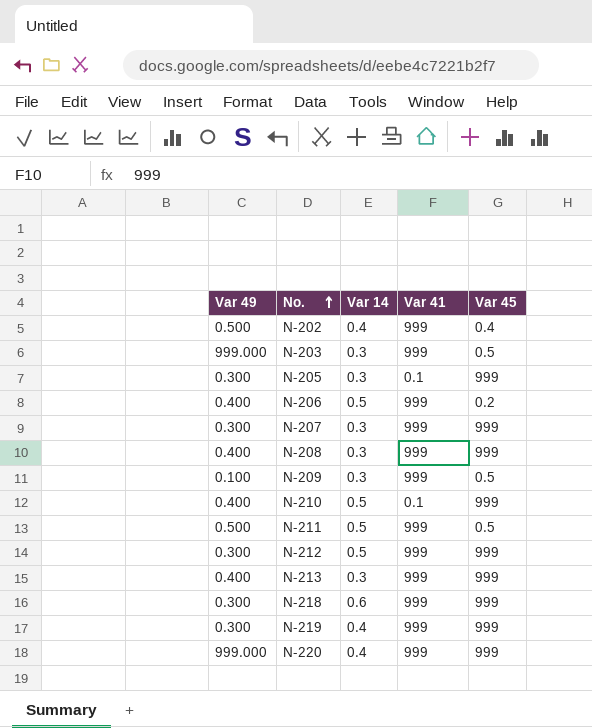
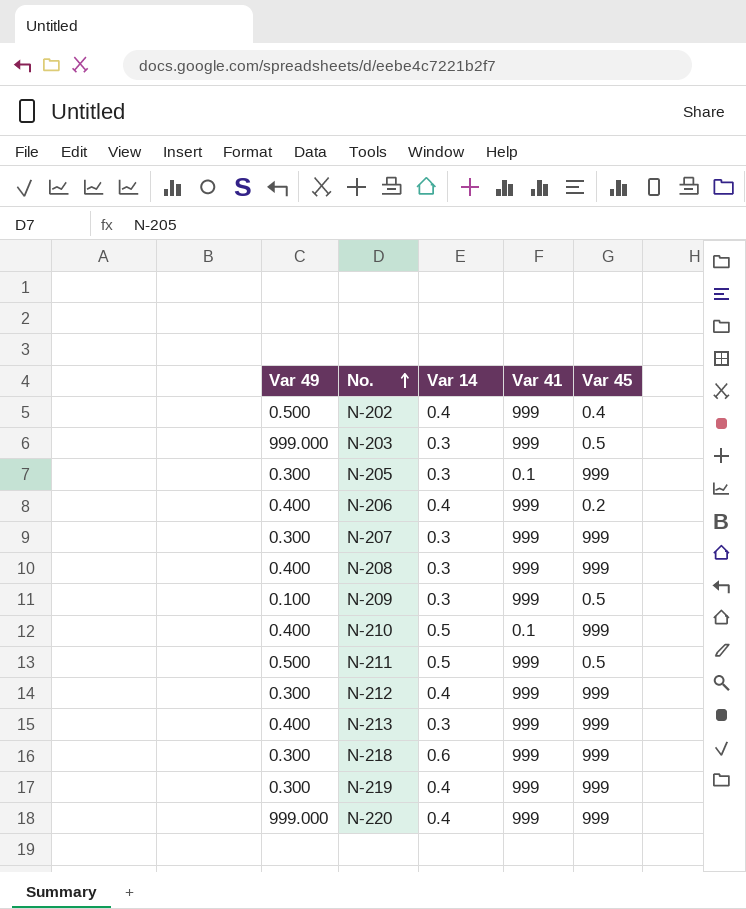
N-206 | Var 14: 0.5 -> 0.4
N-212 | Var 14: 0.5 -> 0.4

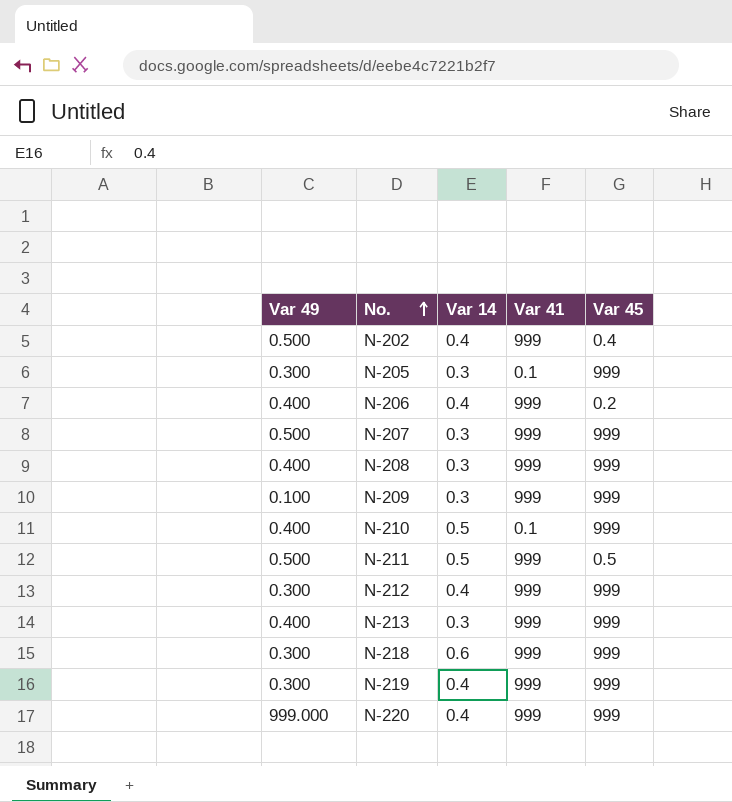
row N-203: 999.000 | 0.3 | 999 | 0.5 -> none
N-207 | Var 49: 0.300 -> 0.500
N-209 | Var 45: 0.5 -> 999

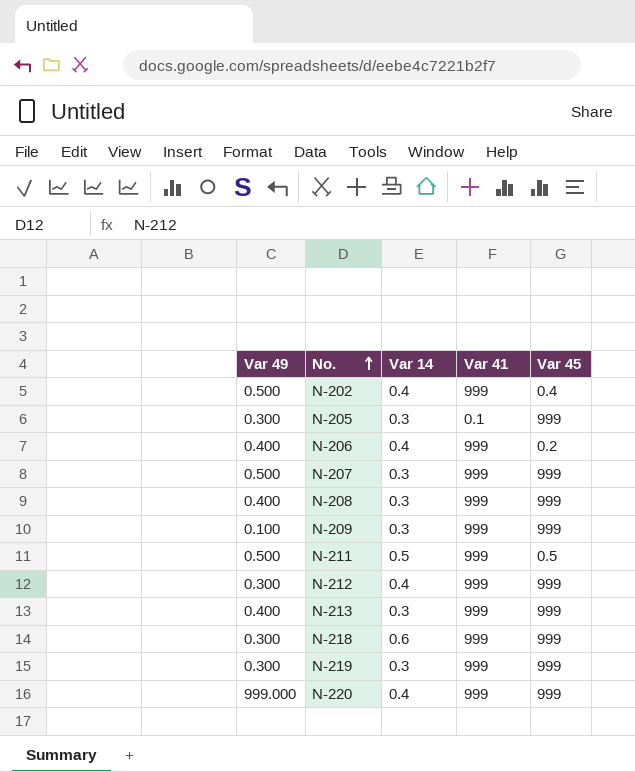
row N-210: 0.400 | 0.5 | 0.1 | 999 -> none
N-219 | Var 14: 0.4 -> 0.3

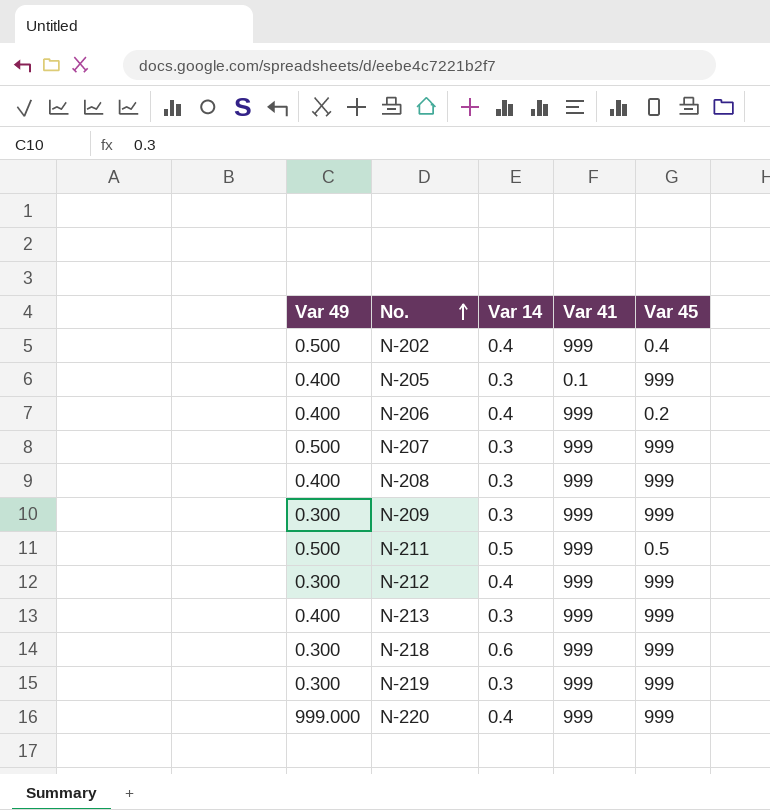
N-205 | Var 49: 0.300 -> 0.400
N-209 | Var 49: 0.100 -> 0.300

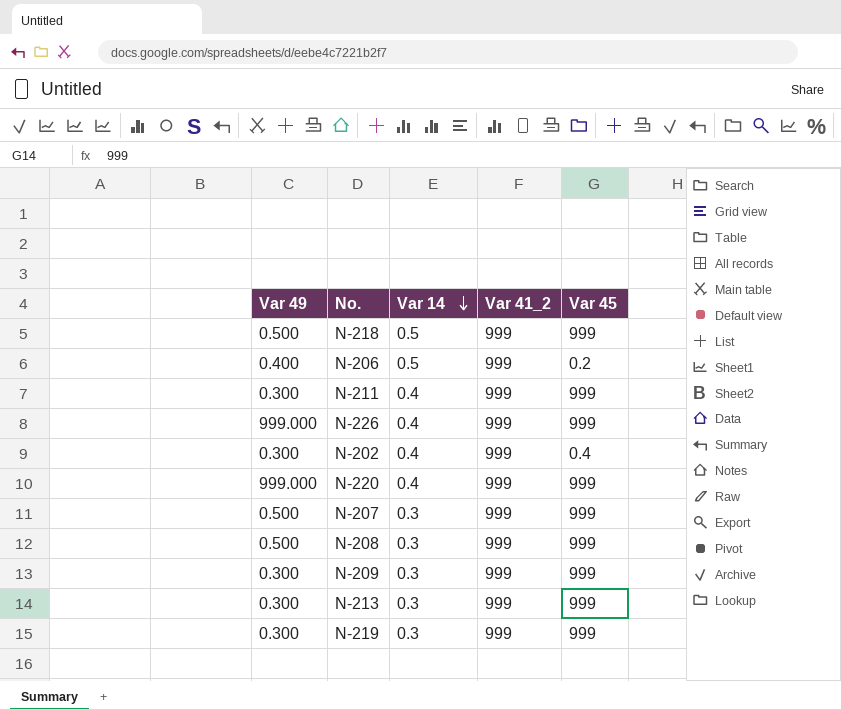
row order: No. ascending -> Var 14 descending
column name: Var 41 -> Var 41_2
row N-205: 0.400 | 0.3 | 0.1 | 999 -> none
row N-212: 0.300 | 0.4 | 999 | 999 -> none
N-218 | Var 49: 0.300 -> 0.500
N-218 | Var 14: 0.6 -> 0.5
N-206 | Var 14: 0.4 -> 0.5
N-211 | Var 49: 0.500 -> 0.300
N-211 | Var 14: 0.5 -> 0.4
N-211 | Var 45: 0.5 -> 999
row N-226: none -> 999.000 | 0.4 | 999 | 999
N-202 | Var 49: 0.500 -> 0.300
N-208 | Var 49: 0.400 -> 0.500
N-213 | Var 49: 0.400 -> 0.300

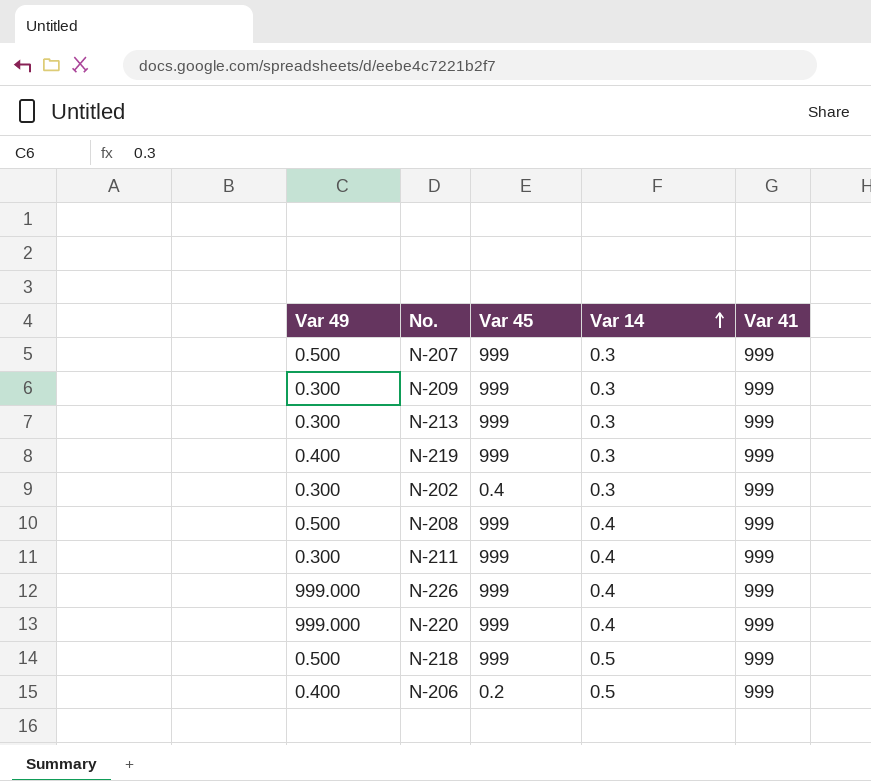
row order: Var 14 descending -> Var 14 ascending
column Var 45 | position: 5 -> 3
column name: Var 41_2 -> Var 41
N-219 | Var 49: 0.300 -> 0.400
N-202 | Var 14: 0.4 -> 0.3
N-208 | Var 14: 0.3 -> 0.4

